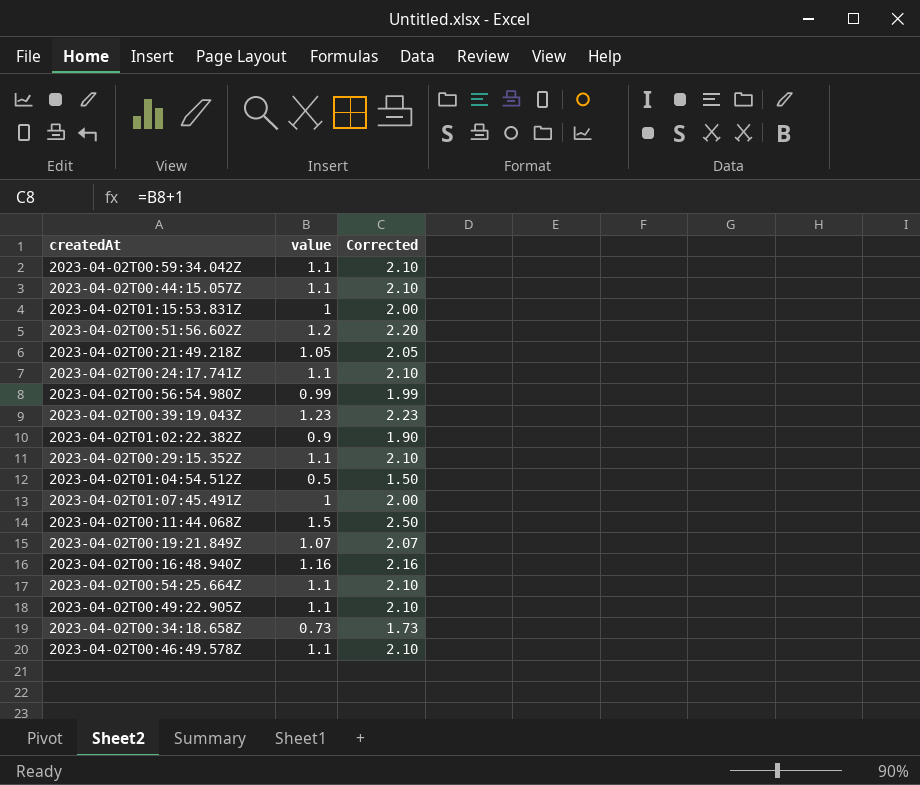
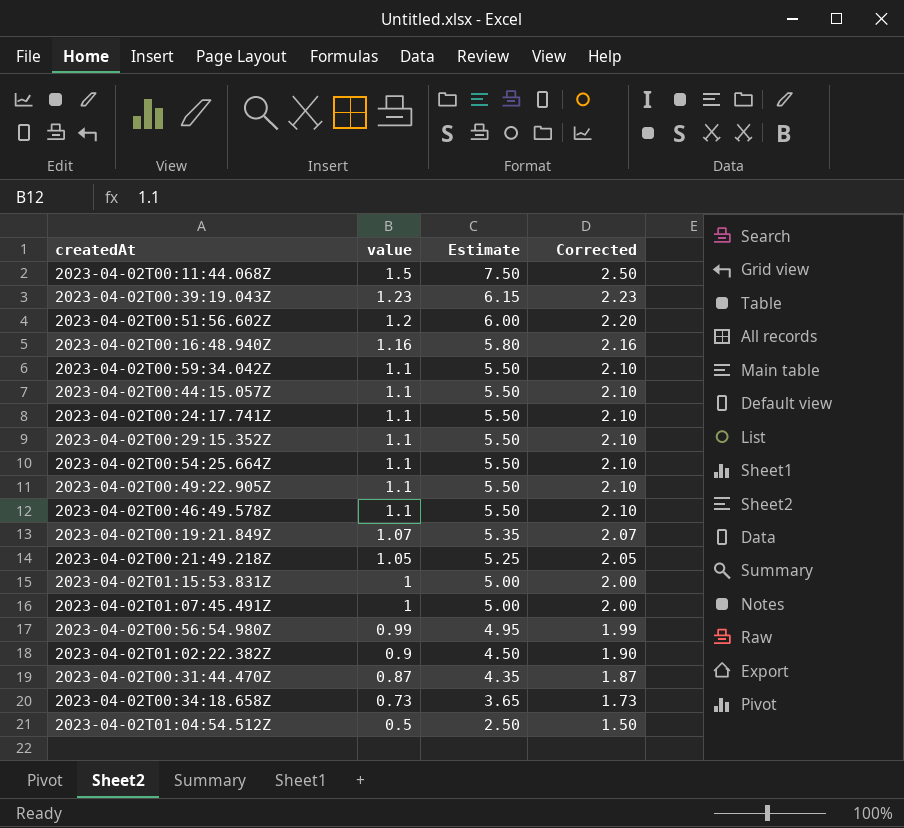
row order: none -> value descending
column Estimate | formula: none -> [value] * 5
row 2023-04-02T00:31:44.470Z: none -> 0.87 | 4.35 | 1.87

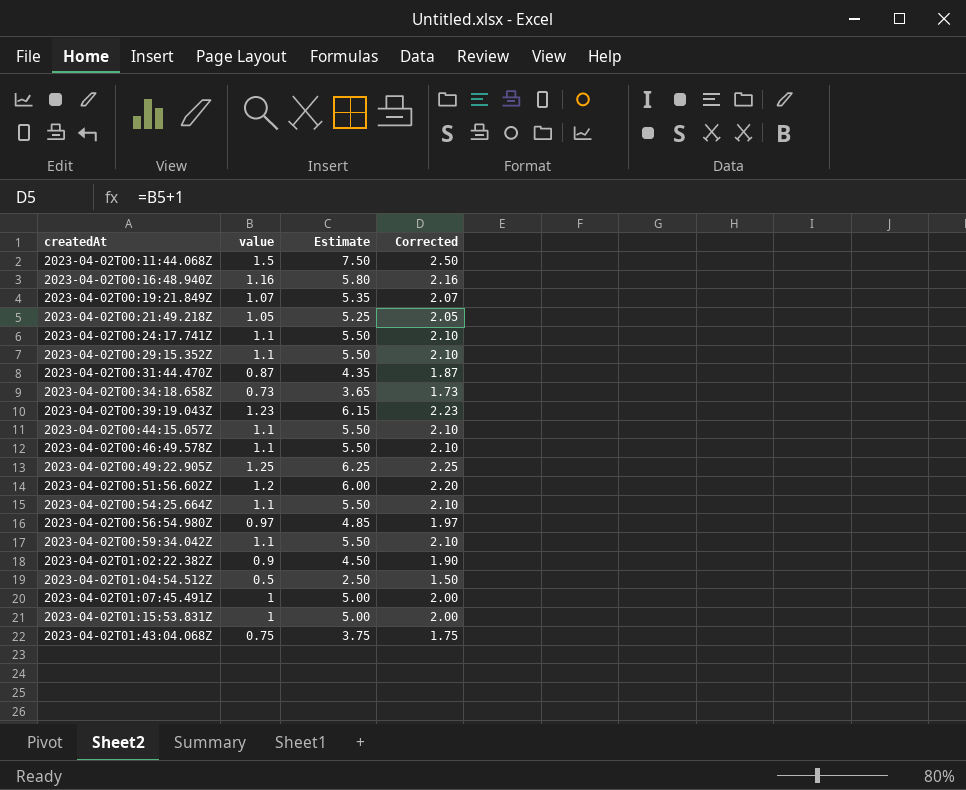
row order: value descending -> createdAt ascending
2023-04-02T00:49:22.905Z | value: 1.1 -> 1.25
2023-04-02T00:49:22.905Z | Estimate: 5.50 -> 6.25
2023-04-02T00:49:22.905Z | Corrected: 2.10 -> 2.25
2023-04-02T00:56:54.980Z | value: 0.99 -> 0.97
2023-04-02T00:56:54.980Z | Estimate: 4.95 -> 4.85
2023-04-02T00:56:54.980Z | Corrected: 1.99 -> 1.97
row 2023-04-02T01:43:04.068Z: none -> 0.75 | 3.75 | 1.75

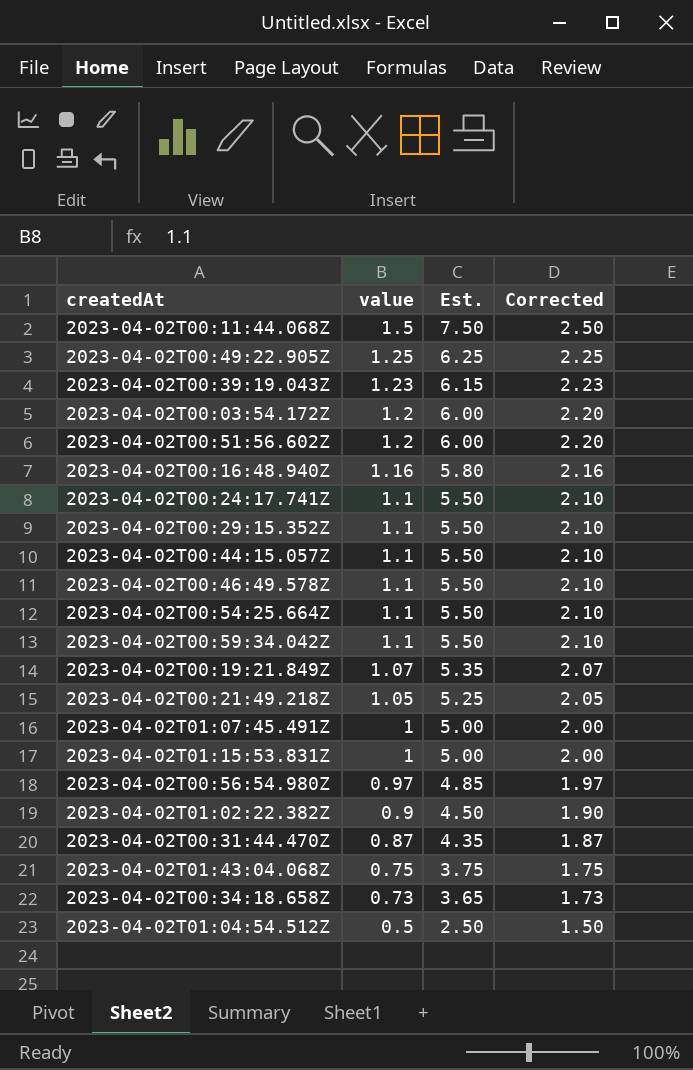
row order: createdAt ascending -> value descending
column name: Estimate -> Est.
row 2023-04-02T00:03:54.172Z: none -> 1.2 | 6.00 | 2.20

